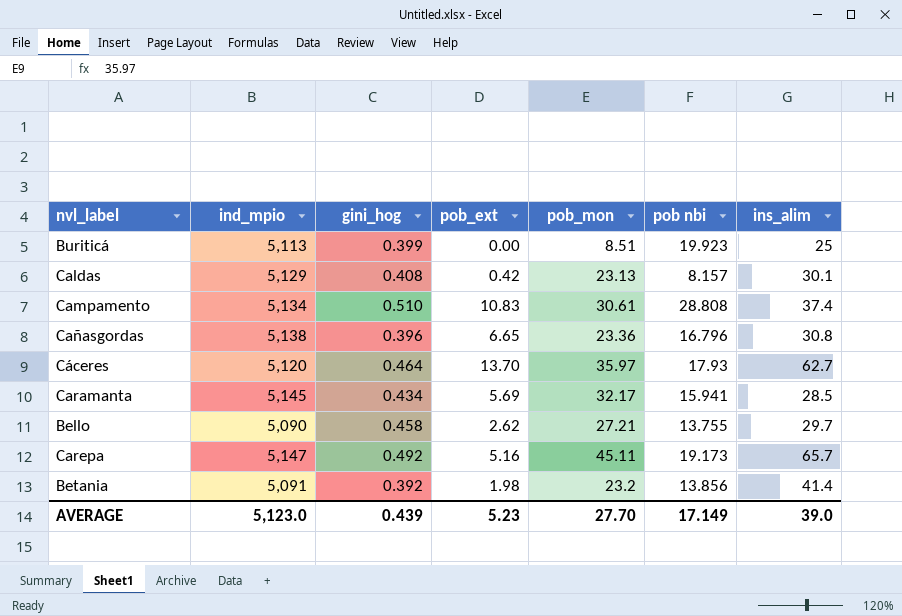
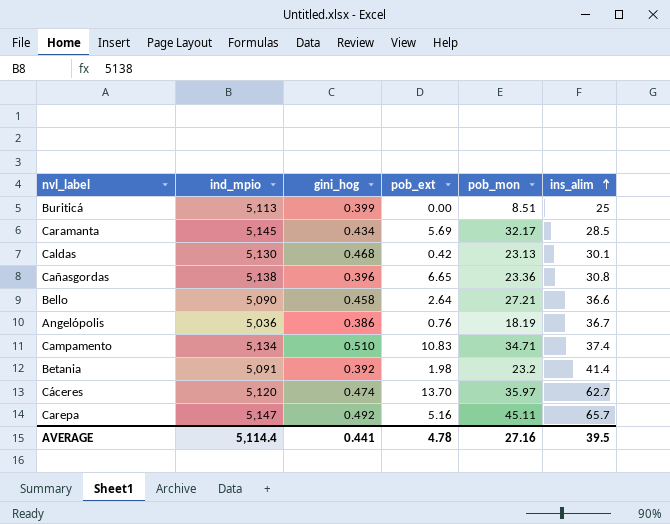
row order: none -> ins_alim ascending
column pob nbi | position: 6 -> none
Caldas | ind_mpio: 5,129 -> 5,130
Caldas | gini_hog: 0.408 -> 0.468
Bello | pob_ext: 2.62 -> 2.64
Bello | ins_alim: 29.7 -> 36.6
row Angelópolis: none -> 5,036 | 0.386 | 0.76 | 18.19 | 36.7
Campamento | pob_mon: 30.61 -> 34.71
Cáceres | gini_hog: 0.464 -> 0.474
AVERAGE | ind_mpio: 5,123.0 -> 5,114.4
AVERAGE | gini_hog: 0.439 -> 0.441
AVERAGE | pob_ext: 5.23 -> 4.78
AVERAGE | pob_mon: 27.70 -> 27.16
AVERAGE | ins_alim: 39.0 -> 39.5

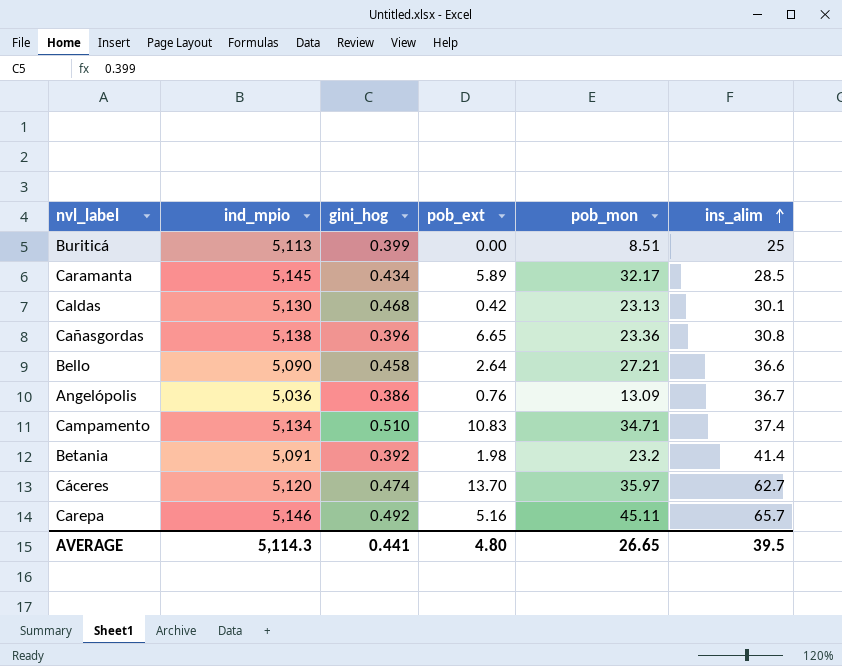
Caramanta | pob_ext: 5.69 -> 5.89
Angelópolis | pob_mon: 18.19 -> 13.09
Carepa | ind_mpio: 5,147 -> 5,146
AVERAGE | ind_mpio: 5,114.4 -> 5,114.3
AVERAGE | pob_ext: 4.78 -> 4.80
AVERAGE | pob_mon: 27.16 -> 26.65

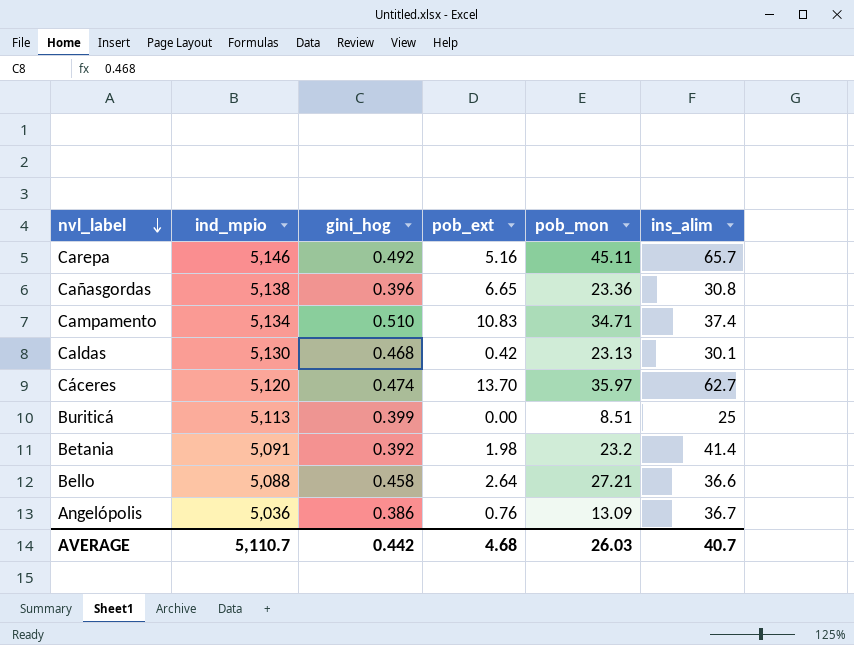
row order: ins_alim ascending -> nvl_label descending
row Caramanta: 5,145 | 0.434 | 5.89 | 32.17 | 28.5 -> none
Bello | ind_mpio: 5,090 -> 5,088
AVERAGE | ind_mpio: 5,114.3 -> 5,110.7
AVERAGE | gini_hog: 0.441 -> 0.442
AVERAGE | pob_ext: 4.80 -> 4.68
AVERAGE | pob_mon: 26.65 -> 26.03
AVERAGE | ins_alim: 39.5 -> 40.7

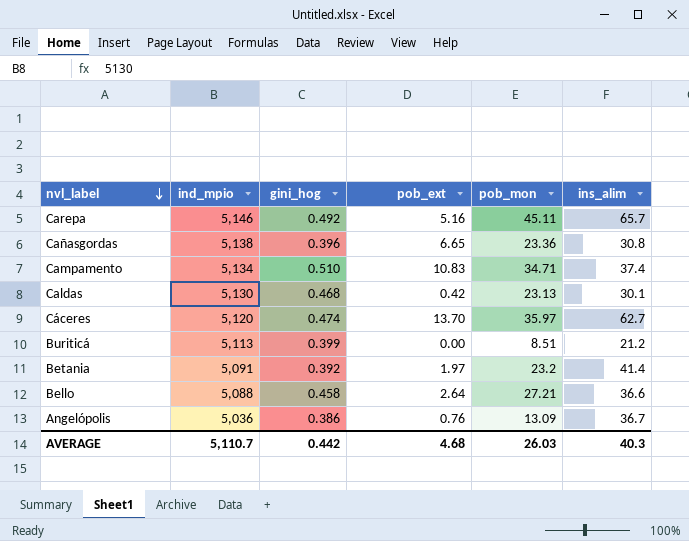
Buriticá | ins_alim: 25 -> 21.2
Betania | pob_ext: 1.98 -> 1.97
AVERAGE | ins_alim: 40.7 -> 40.3

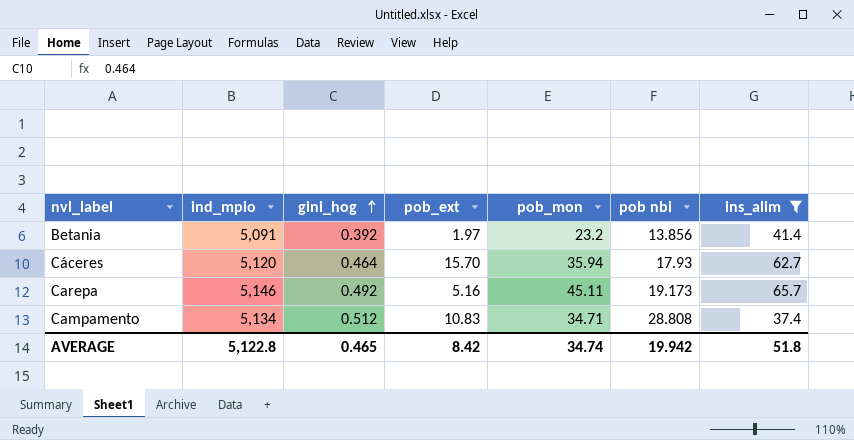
filter: none -> ins_alim >= 37.4
row order: nvl_label descending -> gini_hog ascending
column pob nbi | position: none -> 6
Cáceres | gini_hog: 0.474 -> 0.464
Cáceres | pob_ext: 13.70 -> 15.70
Cáceres | pob_mon: 35.97 -> 35.94
Campamento | gini_hog: 0.510 -> 0.512
AVERAGE | ind_mpio: 5,110.7 -> 5,122.8
AVERAGE | gini_hog: 0.442 -> 0.465
AVERAGE | pob_ext: 4.68 -> 8.42
AVERAGE | pob_mon: 26.03 -> 34.74
AVERAGE | ins_alim: 40.3 -> 51.8

